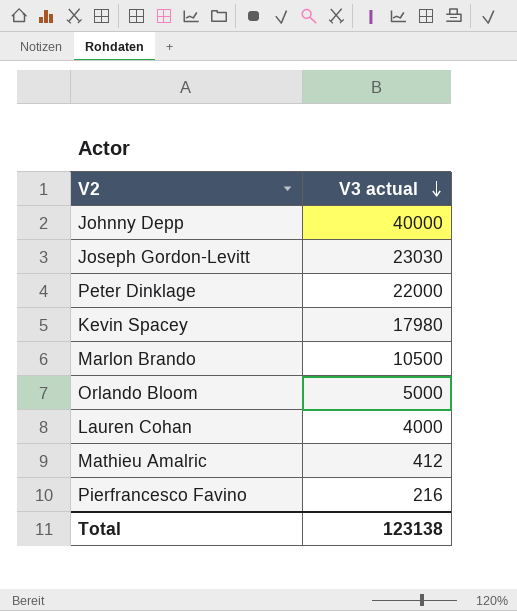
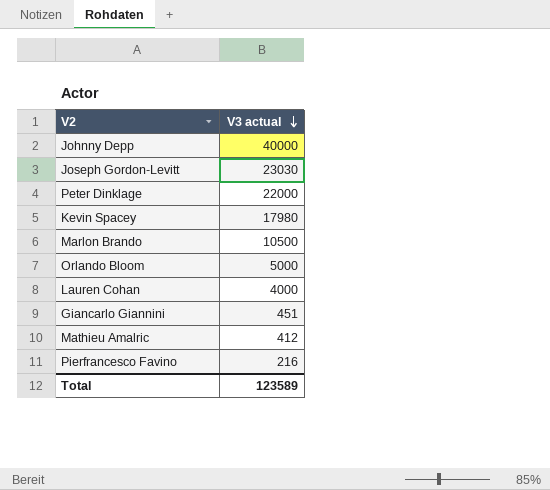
row Giancarlo Giannini: none -> 451
Total | V3 actual: 123138 -> 123589

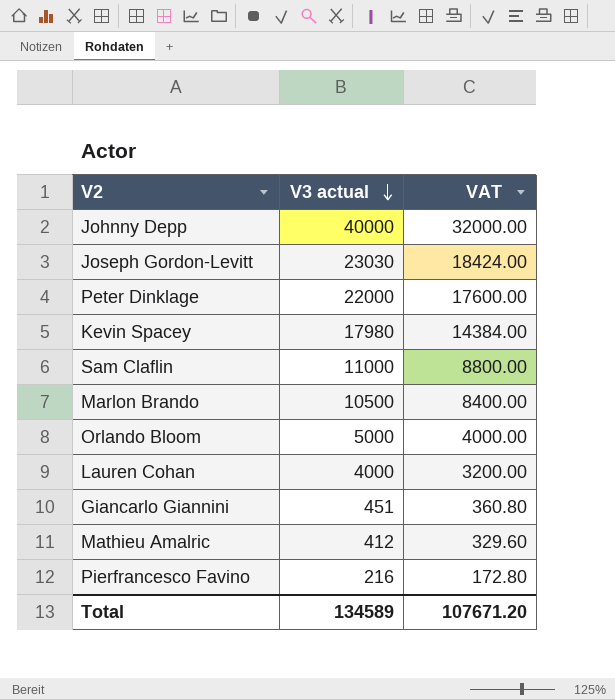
column VAT | formula: none -> [V3 actual] * 0.8
row Sam Claflin: none -> 11000 | 8800.00
Total | V3 actual: 123589 -> 134589

